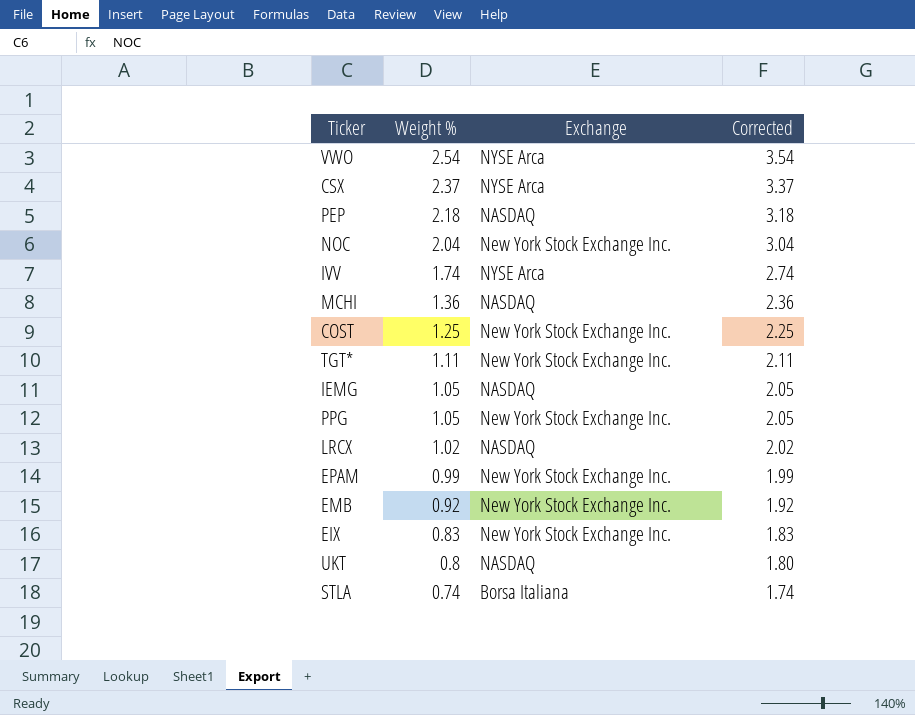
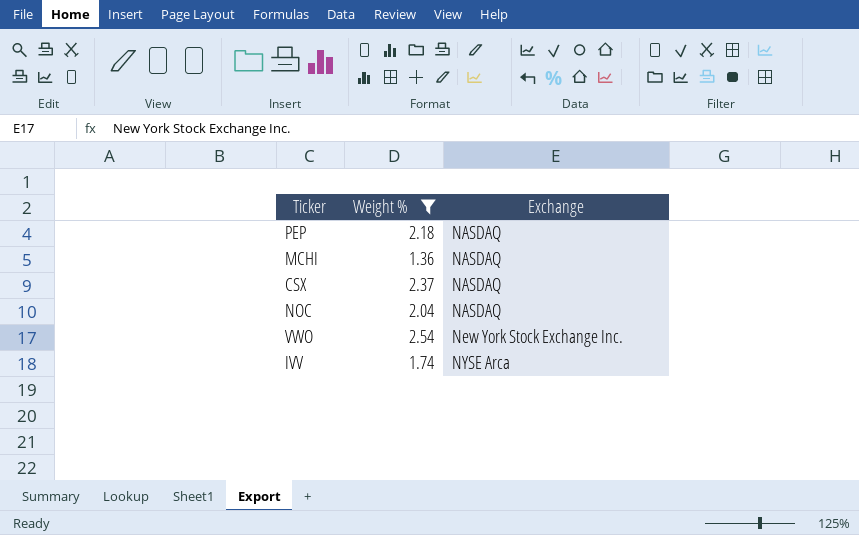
filter: none -> Weight % >= 1.36
row order: Weight % descending -> Exchange ascending
column Corrected | formula: [Weight %] + 1 -> none
CSX | Exchange: NYSE Arca -> NASDAQ
NOC | Exchange: New York Stock Exchange Inc. -> NASDAQ
VWO | Exchange: NYSE Arca -> New York Stock Exchange Inc.

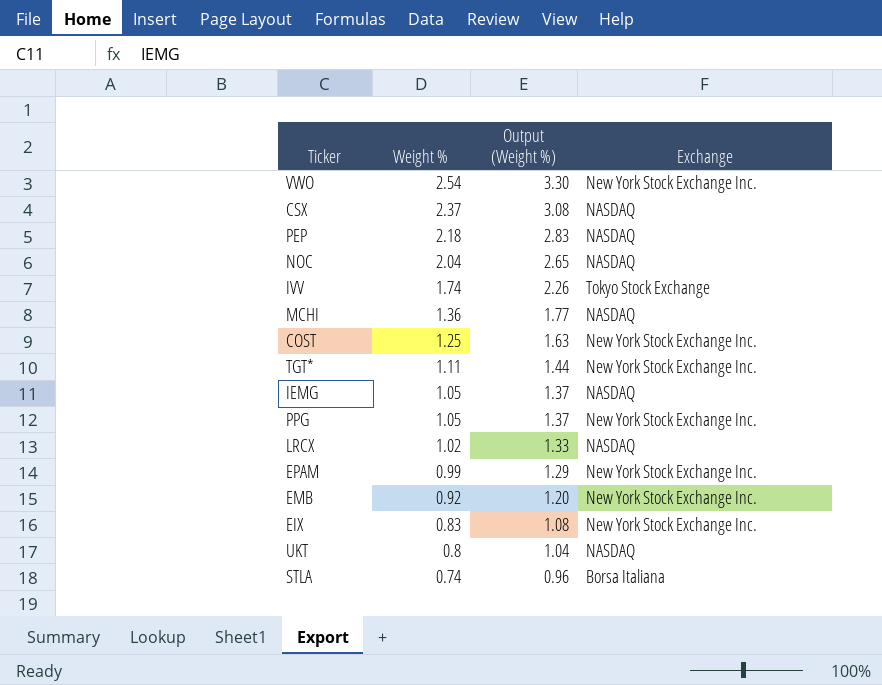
filter: Weight % >= 1.36 -> none
row order: Exchange ascending -> Weight % descending
column Output (Weight %) | formula: none -> [Weight %] * 1.3
IVV | Exchange: NYSE Arca -> Tokyo Stock Exchange

